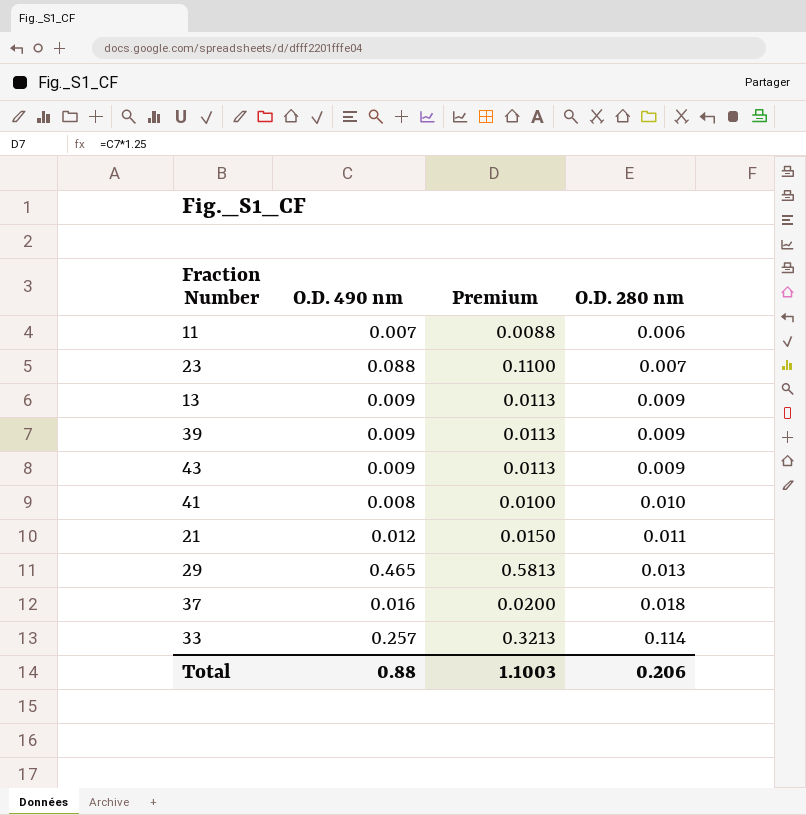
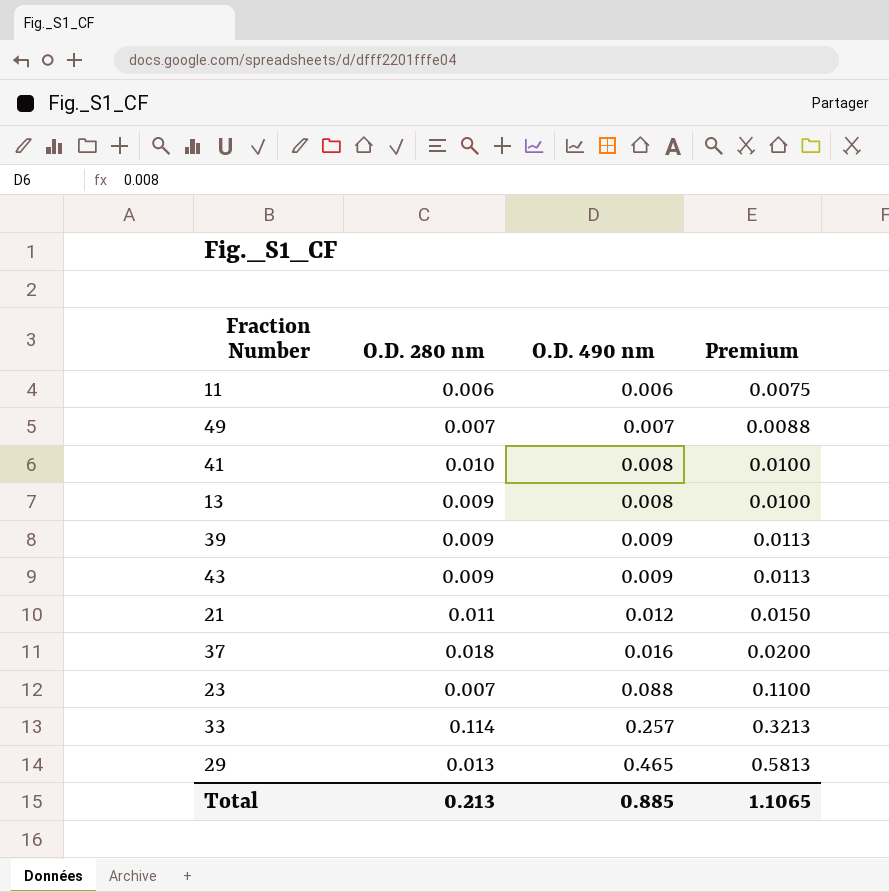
row order: O.D. 280 nm ascending -> O.D. 490 nm ascending
column O.D. 280 nm | position: 4 -> 2
11 | O.D. 490 nm: 0.007 -> 0.006
11 | Premium: 0.0088 -> 0.0075
row 49: none -> 0.007 | 0.007 | 0.0088
13 | O.D. 490 nm: 0.009 -> 0.008
13 | Premium: 0.0113 -> 0.0100
Total | O.D. 280 nm: 0.206 -> 0.213
Total | O.D. 490 nm: 0.88 -> 0.885
Total | Premium: 1.1003 -> 1.1065

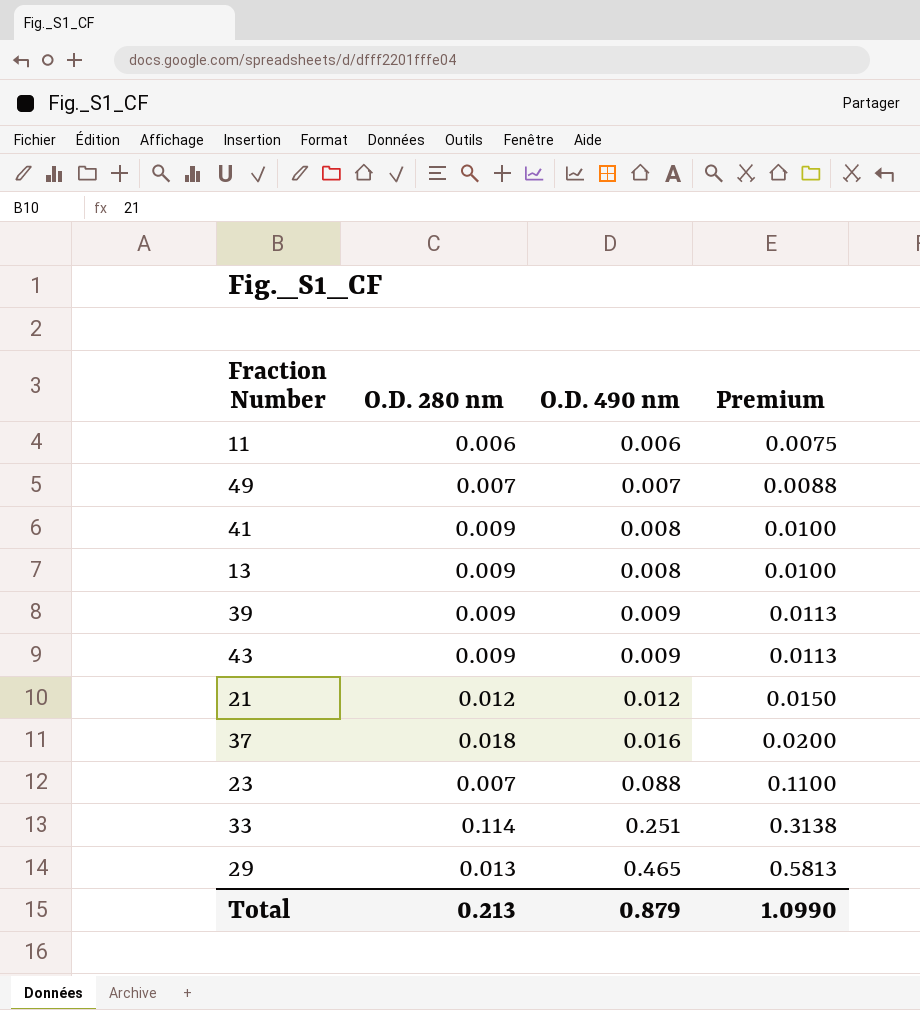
41 | O.D. 280 nm: 0.010 -> 0.009
21 | O.D. 280 nm: 0.011 -> 0.012
33 | O.D. 490 nm: 0.257 -> 0.251
33 | Premium: 0.3213 -> 0.3138
Total | O.D. 490 nm: 0.885 -> 0.879
Total | Premium: 1.1065 -> 1.0990

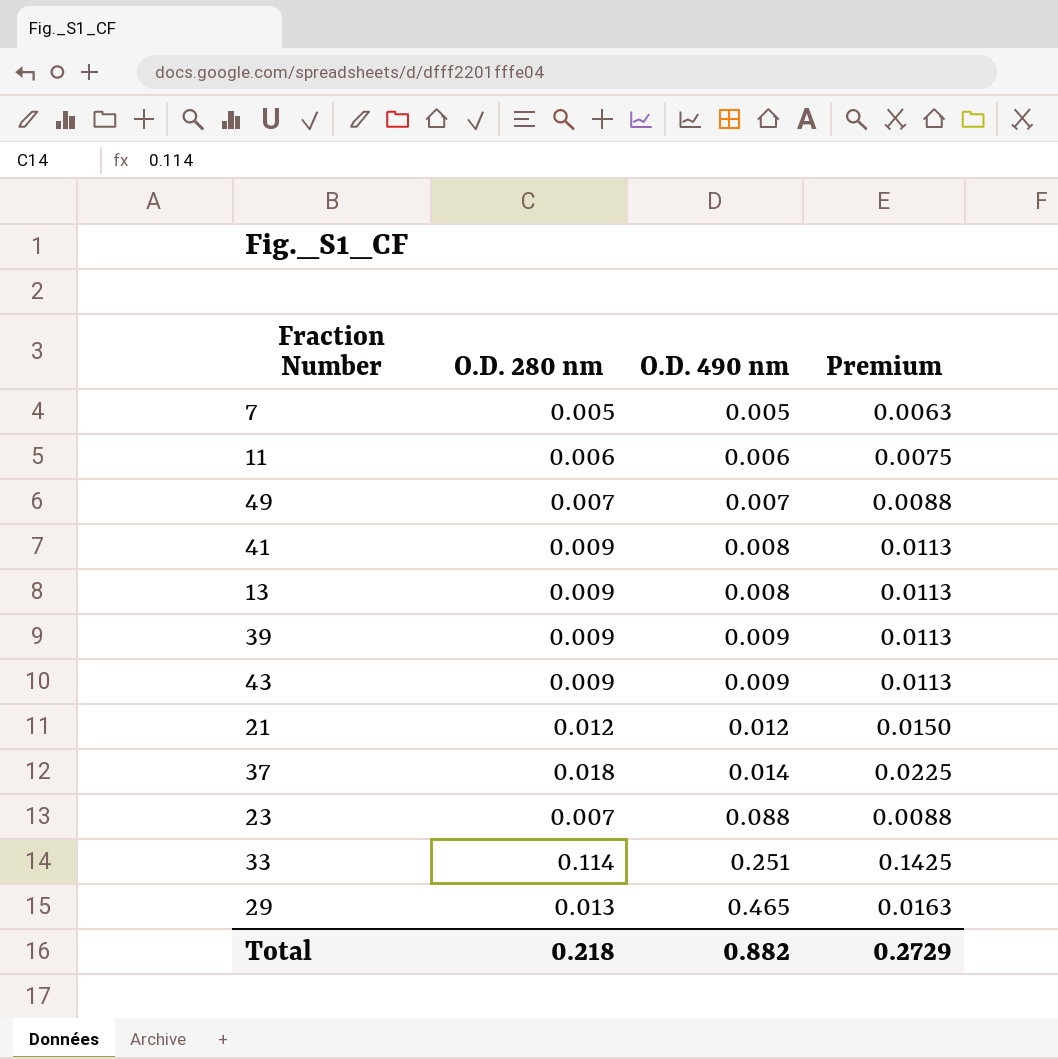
column Premium | formula: [O.D. 490 nm] * 1.25 -> [O.D. 280 nm] * 1.25
row 7: none -> 0.005 | 0.005 | 0.0063
37 | O.D. 490 nm: 0.016 -> 0.014
Total | O.D. 280 nm: 0.213 -> 0.218
Total | O.D. 490 nm: 0.879 -> 0.882
Total | Premium: 1.0990 -> 0.2729

